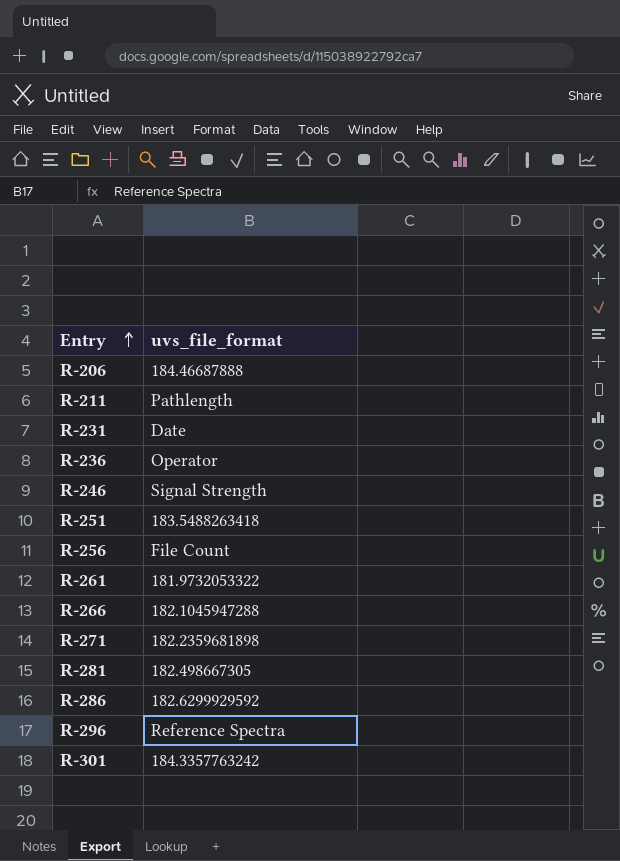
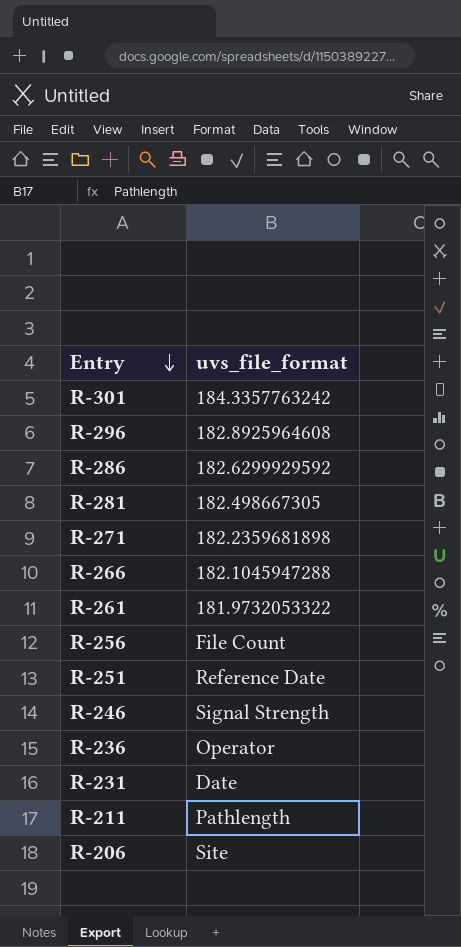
row order: Entry ascending -> Entry descending
R-296 | uvs_file_format: Reference Spectra -> 182.8925964608
R-251 | uvs_file_format: 183.5488263418 -> Reference Date
R-206 | uvs_file_format: 184.46687888 -> Site

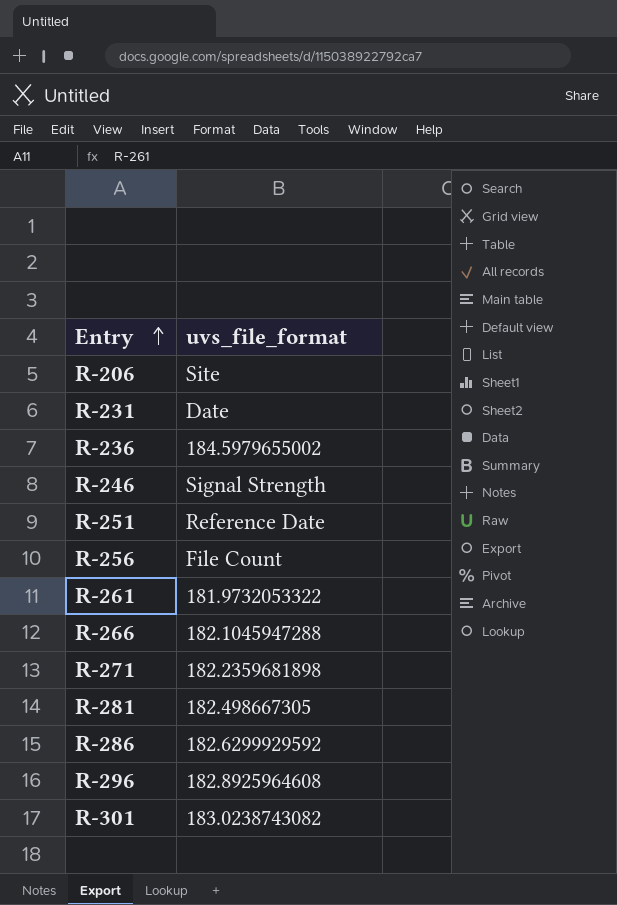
row order: Entry descending -> Entry ascending
row R-211: Pathlength -> none
R-236 | uvs_file_format: Operator -> 184.5979655002
R-301 | uvs_file_format: 184.3357763242 -> 183.0238743082

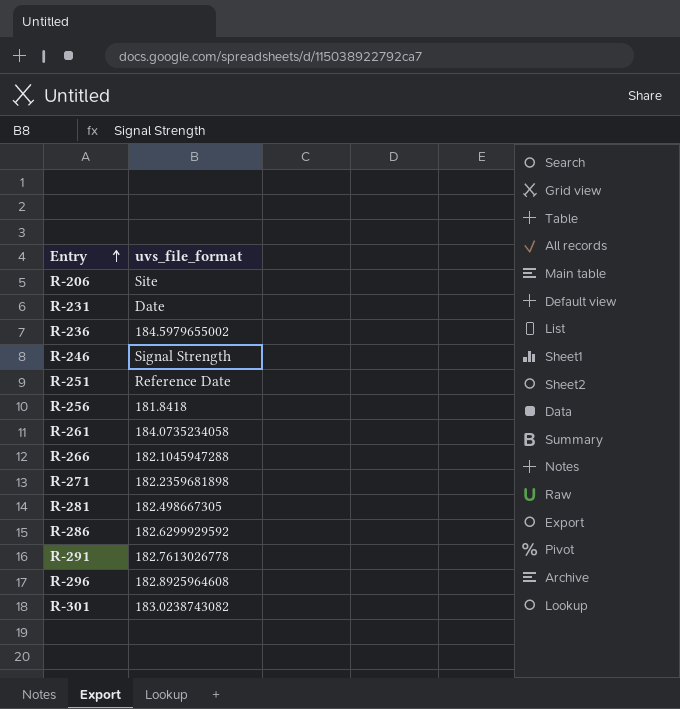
R-256 | uvs_file_format: File Count -> 181.8418
R-261 | uvs_file_format: 181.9732053322 -> 184.0735234058
row R-291: none -> 182.7613026778

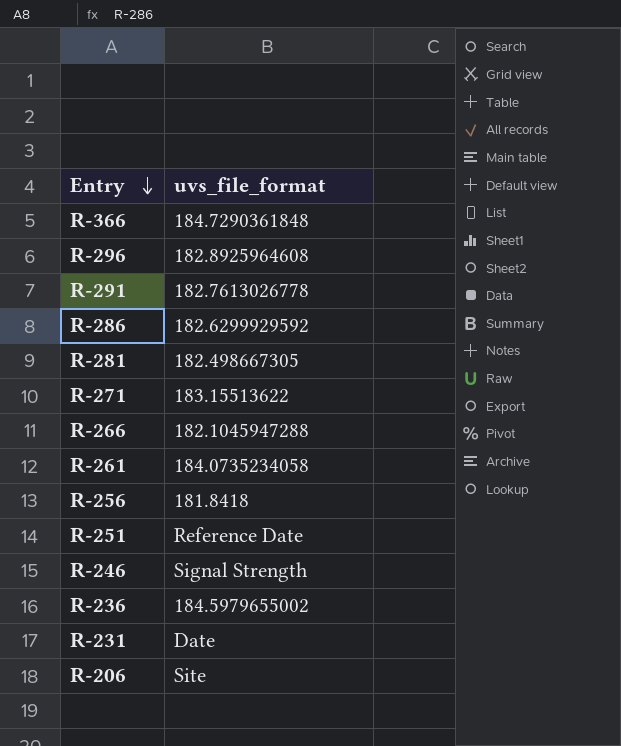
row order: Entry ascending -> Entry descending
row R-301: 183.0238743082 -> none
row R-366: none -> 184.7290361848
R-271 | uvs_file_format: 182.2359681898 -> 183.15513622

